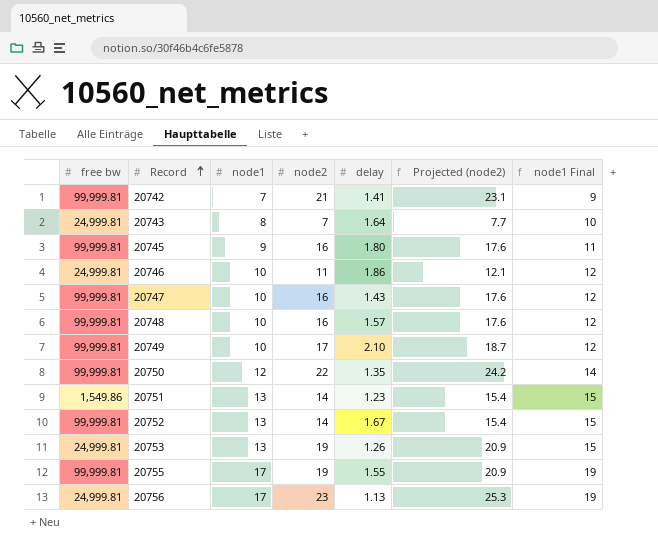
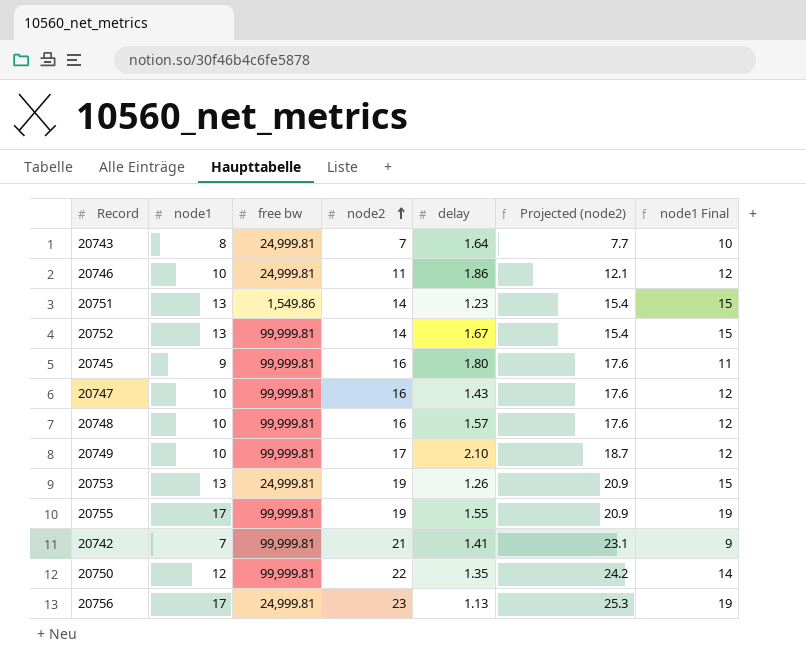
row order: Record ascending -> node2 ascending
column free bw | position: 1 -> 3

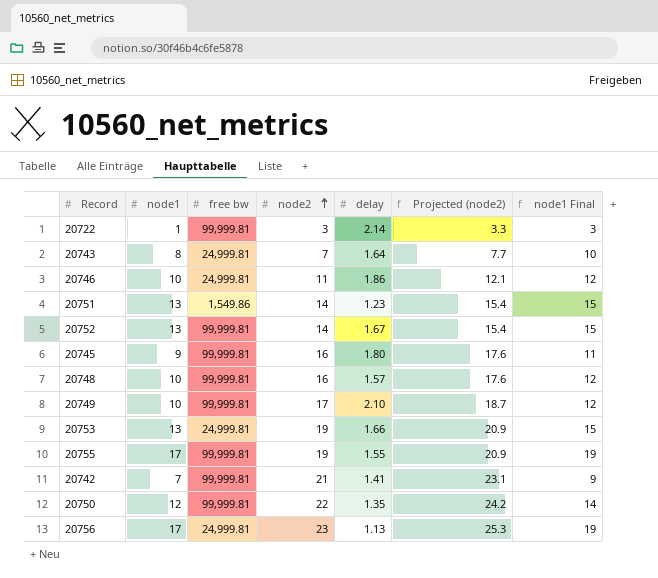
row 20747: 10 | 99,999.81 | 16 | 1.43 | 17.6 | 12 -> none
row 20722: none -> 1 | 99,999.81 | 3 | 2.14 | 3.3 | 3
20753 | delay: 1.26 -> 1.66

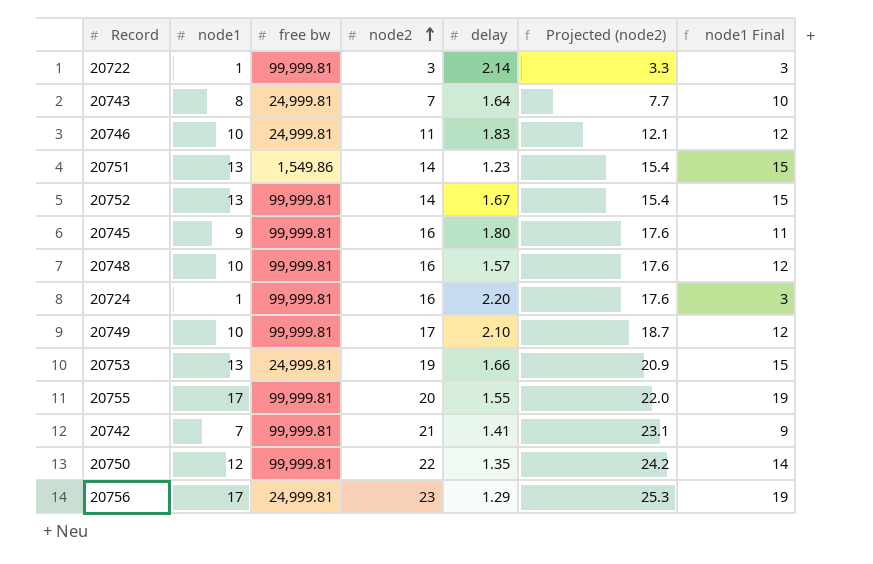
20746 | delay: 1.86 -> 1.83
row 20724: none -> 1 | 99,999.81 | 16 | 2.20 | 17.6 | 3
20755 | node2: 19 -> 20
20755 | Projected (node2): 20.9 -> 22.0
20756 | delay: 1.13 -> 1.29

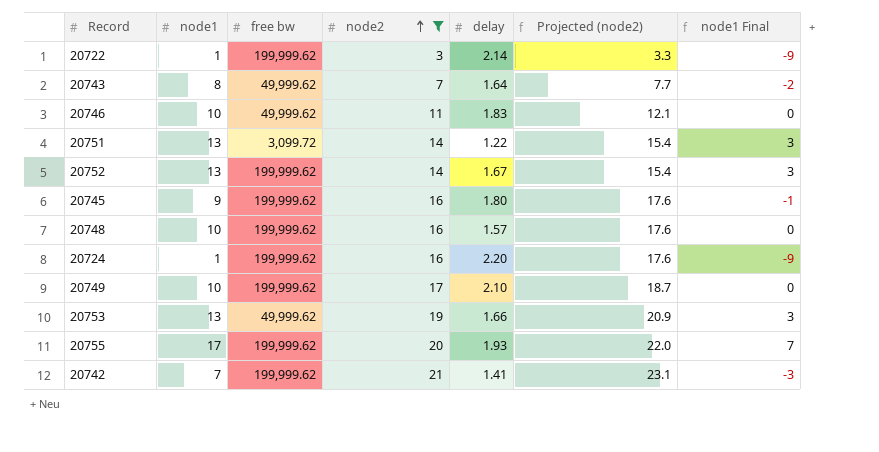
filter: none -> node2 <= 21
column node1 Final | formula: [node1] + 2 -> [node1] - 10
20722 | free bw: 99,999.81 -> 199,999.62
20743 | free bw: 24,999.81 -> 49,999.62
20746 | free bw: 24,999.81 -> 49,999.62
20751 | free bw: 1,549.86 -> 3,099.72
20751 | delay: 1.23 -> 1.22
20752 | free bw: 99,999.81 -> 199,999.62
20745 | free bw: 99,999.81 -> 199,999.62
20748 | free bw: 99,999.81 -> 199,999.62
20724 | free bw: 99,999.81 -> 199,999.62
20749 | free bw: 99,999.81 -> 199,999.62
20753 | free bw: 24,999.81 -> 49,999.62
20755 | free bw: 99,999.81 -> 199,999.62
20755 | delay: 1.55 -> 1.93
20742 | free bw: 99,999.81 -> 199,999.62

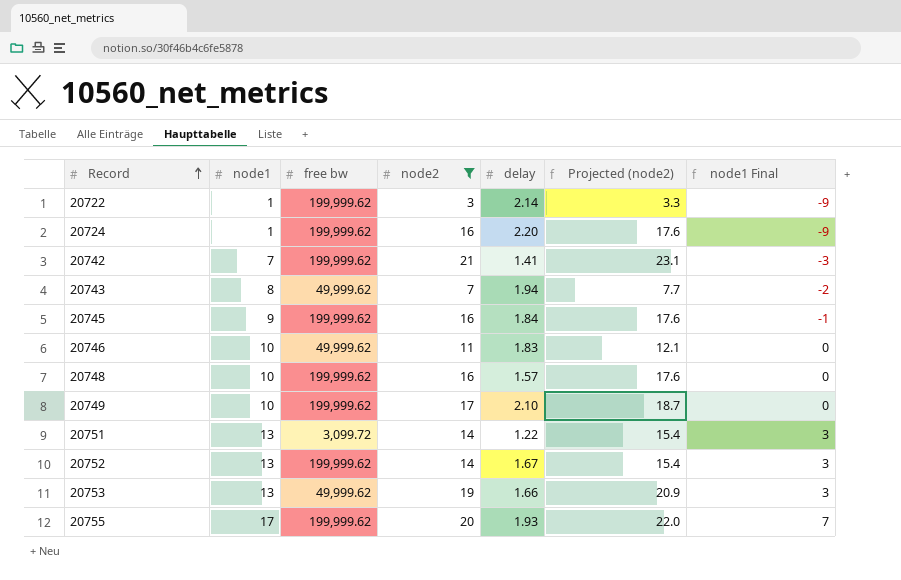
row order: node2 ascending -> Record ascending
20743 | delay: 1.64 -> 1.94
20745 | delay: 1.80 -> 1.84

